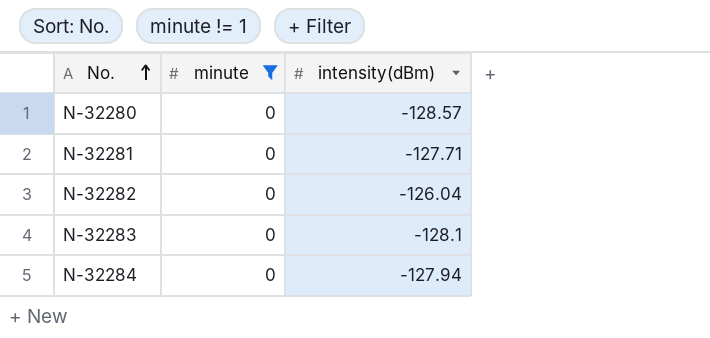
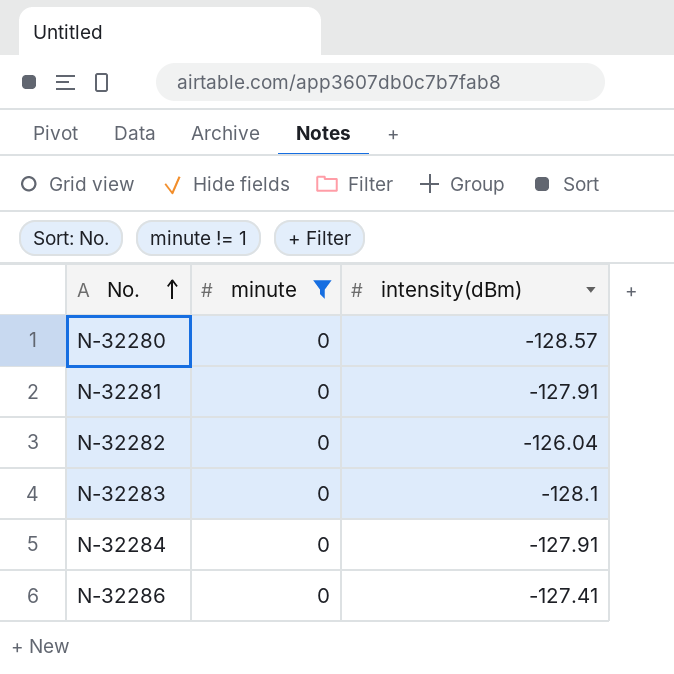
N-32281 | intensity(dBm): -127.71 -> -127.91
N-32284 | intensity(dBm): -127.94 -> -127.91
row N-32286: none -> 0 | -127.41

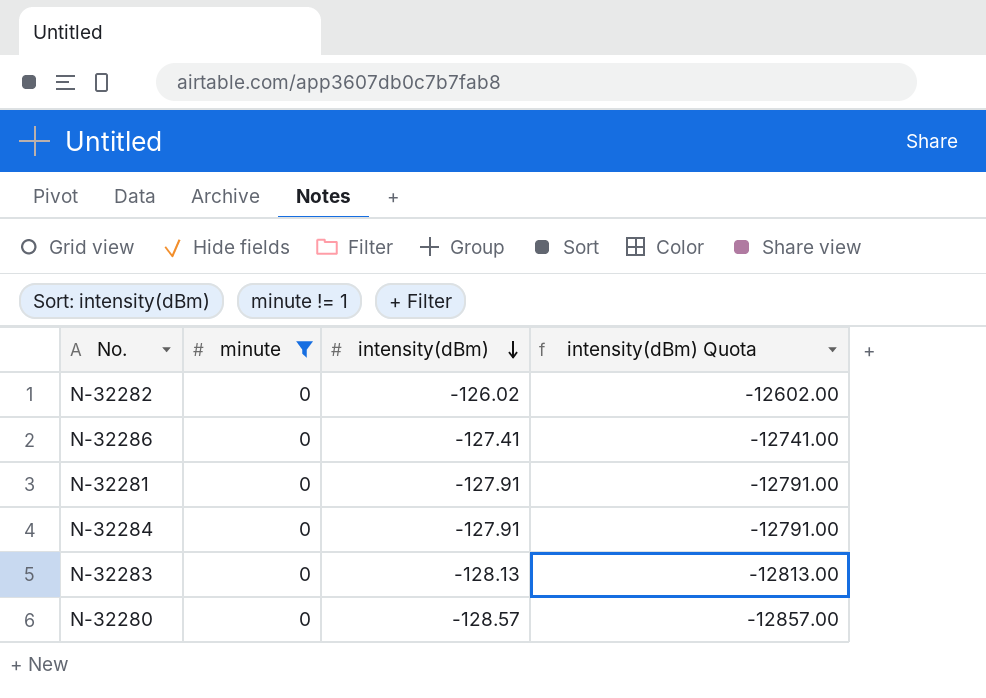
row order: No. ascending -> intensity(dBm) descending
column intensity(dBm) Quota | formula: none -> [intensity(dBm)] * 100
N-32282 | intensity(dBm): -126.04 -> -126.02
N-32283 | intensity(dBm): -128.1 -> -128.13

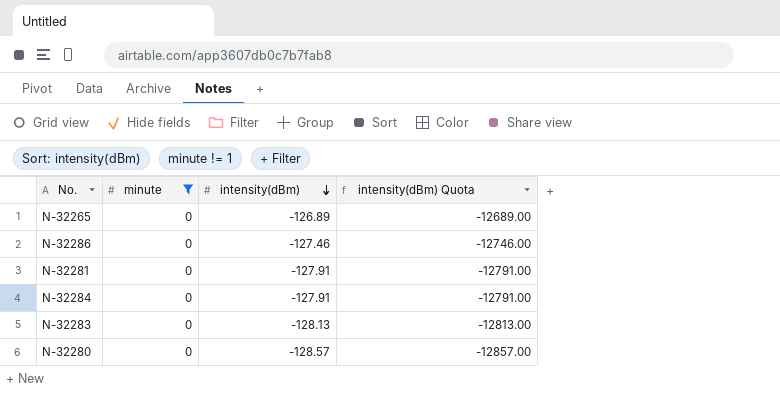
row N-32282: 0 | -126.02 | -12602.00 -> none
row N-32265: none -> 0 | -126.89 | -12689.00
N-32286 | intensity(dBm): -127.41 -> -127.46
N-32286 | intensity(dBm) Quota: -12741.00 -> -12746.00

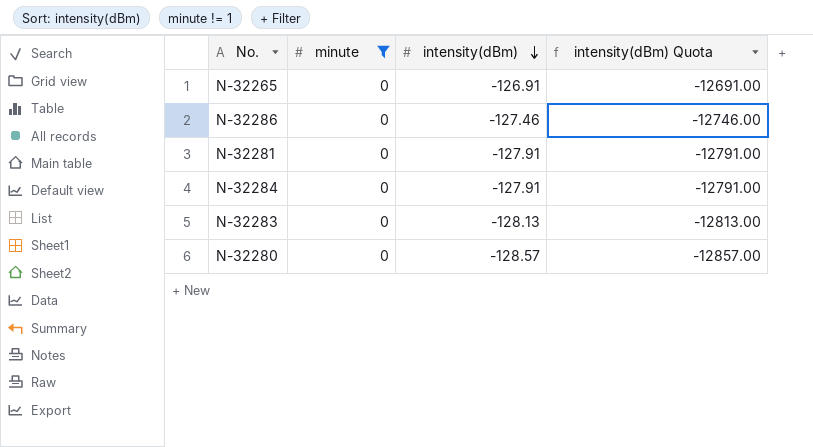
N-32265 | intensity(dBm): -126.89 -> -126.91
N-32265 | intensity(dBm) Quota: -12689.00 -> -12691.00

